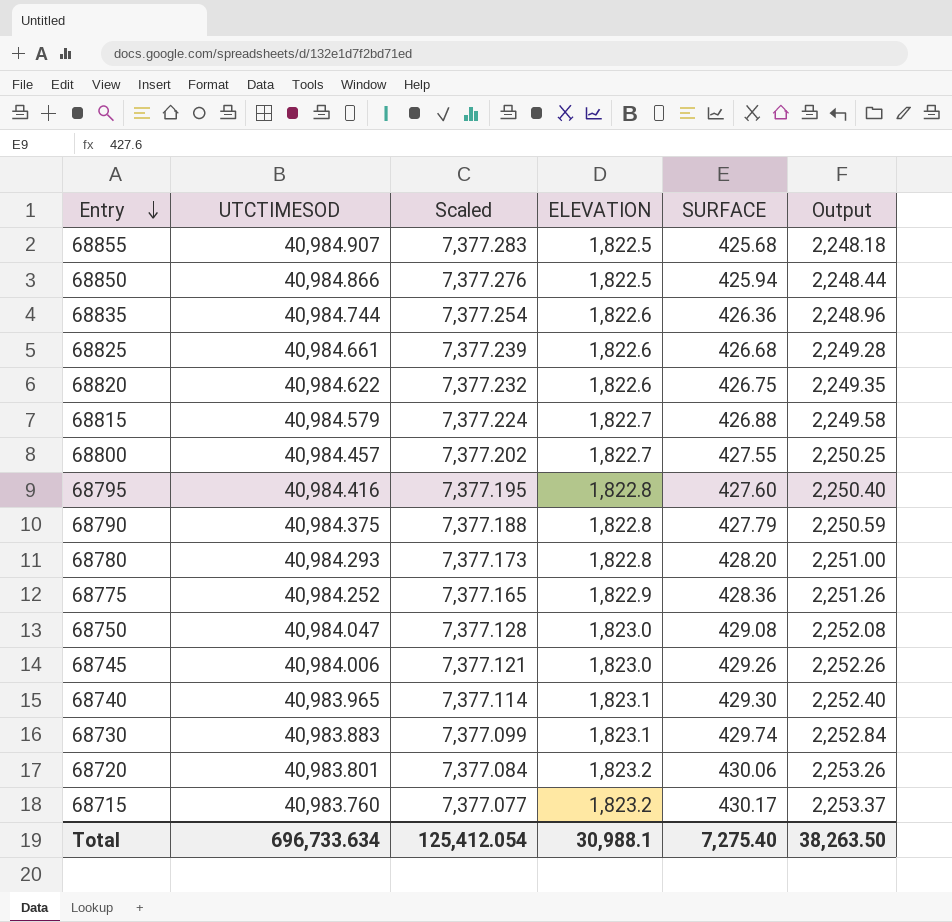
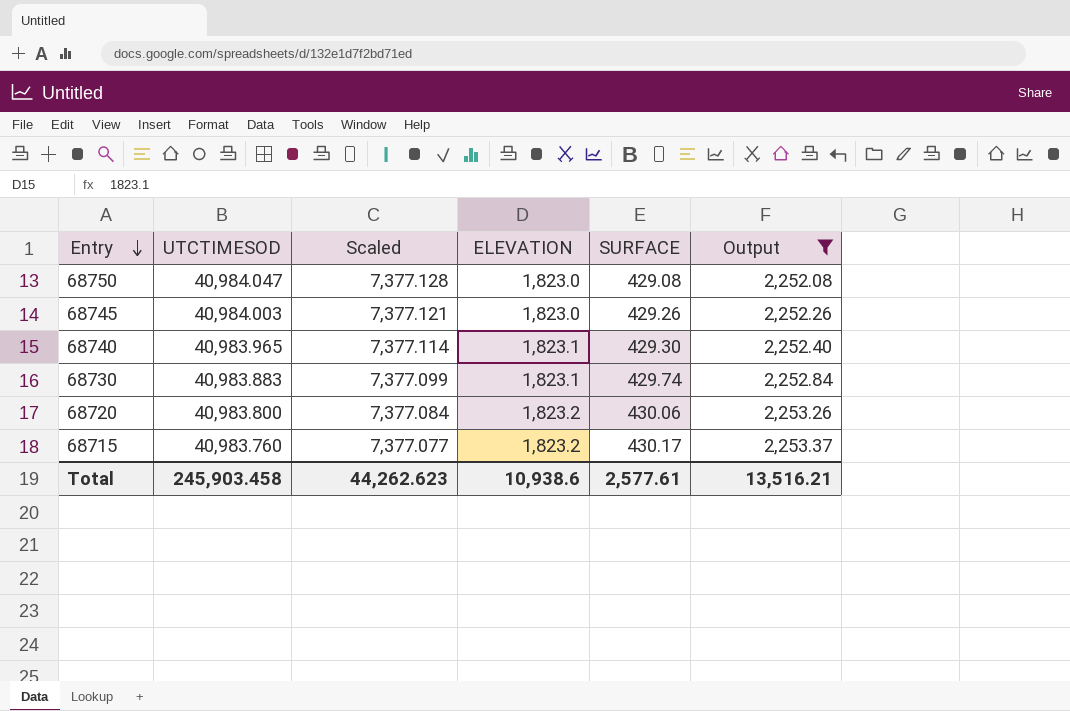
filter: none -> Output >= 2,252.08
68745 | UTCTIMESOD: 40,984.006 -> 40,984.003
68720 | UTCTIMESOD: 40,983.801 -> 40,983.800
Total | UTCTIMESOD: 696,733.634 -> 245,903.458
Total | Scaled: 125,412.054 -> 44,262.623
Total | ELEVATION: 30,988.1 -> 10,938.6
Total | SURFACE: 7,275.40 -> 2,577.61
Total | Output: 38,263.50 -> 13,516.21

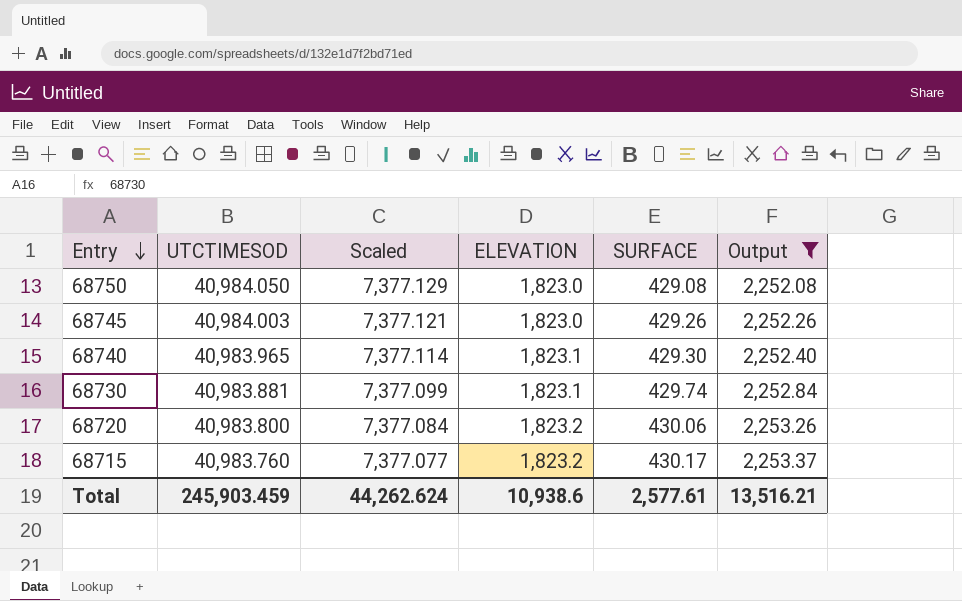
68750 | UTCTIMESOD: 40,984.047 -> 40,984.050
68750 | Scaled: 7,377.128 -> 7,377.129
68730 | UTCTIMESOD: 40,983.883 -> 40,983.881
Total | UTCTIMESOD: 245,903.458 -> 245,903.459
Total | Scaled: 44,262.623 -> 44,262.624

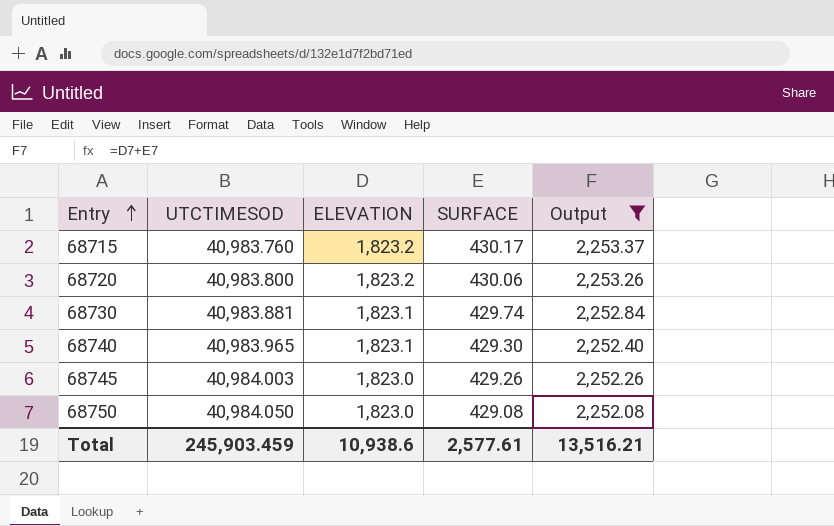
row order: Entry descending -> Entry ascending
column Scaled | formula: [UTCTIMESOD] * 0.18 -> none

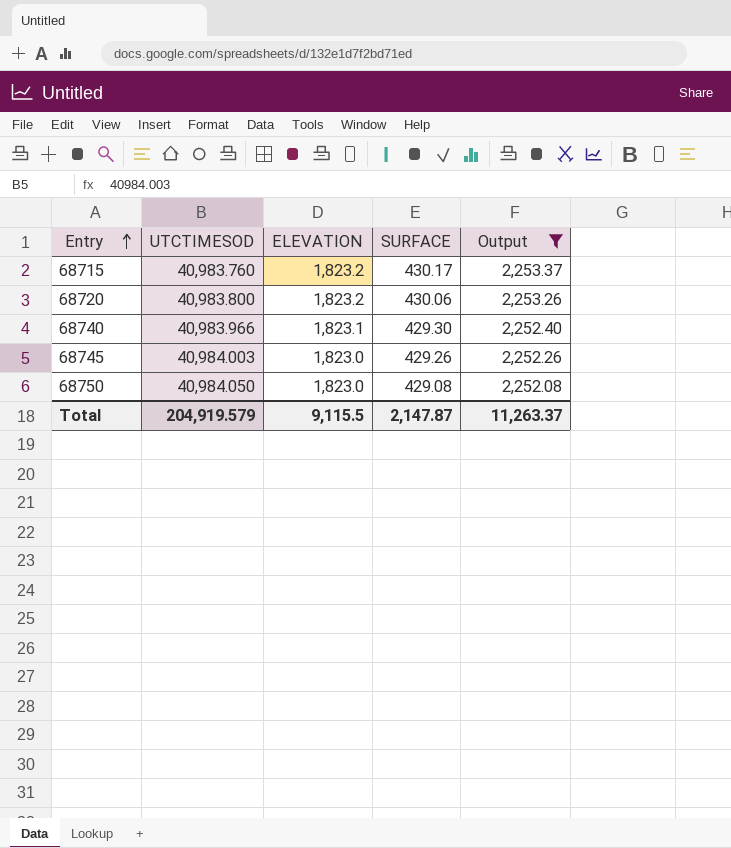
row 68730: 40,983.881 | 1,823.1 | 429.74 | 2,252.84 -> none
68740 | UTCTIMESOD: 40,983.965 -> 40,983.966
Total | UTCTIMESOD: 245,903.459 -> 204,919.579
Total | ELEVATION: 10,938.6 -> 9,115.5
Total | SURFACE: 2,577.61 -> 2,147.87
Total | Output: 13,516.21 -> 11,263.37

